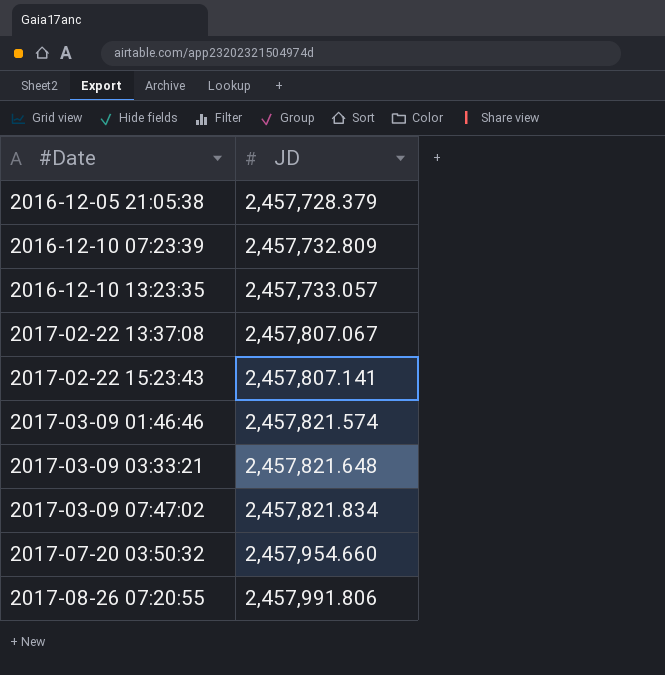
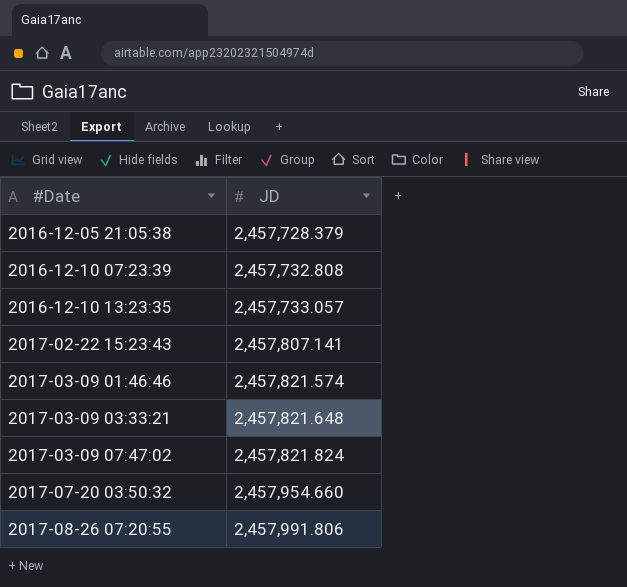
row 2017-02-22 13:37:08: 2,457,807.067 -> none
2016-12-10 07:23:39 | JD: 2,457,732.809 -> 2,457,732.808
2017-03-09 07:47:02 | JD: 2,457,821.834 -> 2,457,821.824

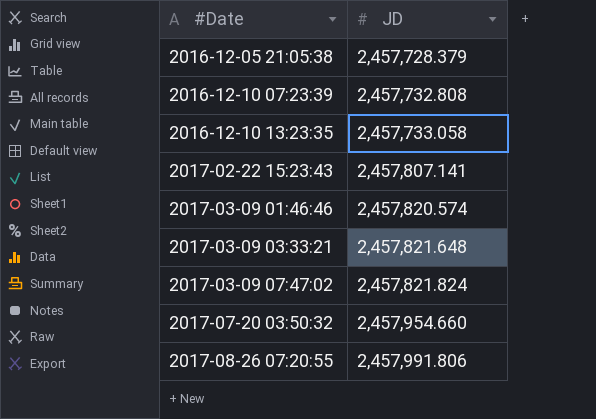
2016-12-10 13:23:35 | JD: 2,457,733.057 -> 2,457,733.058
2017-03-09 01:46:46 | JD: 2,457,821.574 -> 2,457,820.574

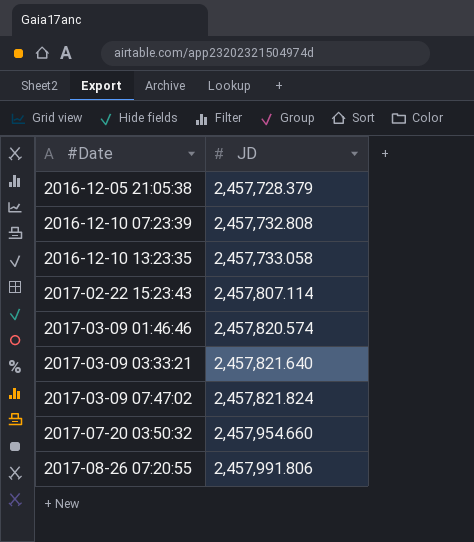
2017-02-22 15:23:43 | JD: 2,457,807.141 -> 2,457,807.114
2017-03-09 03:33:21 | JD: 2,457,821.648 -> 2,457,821.640

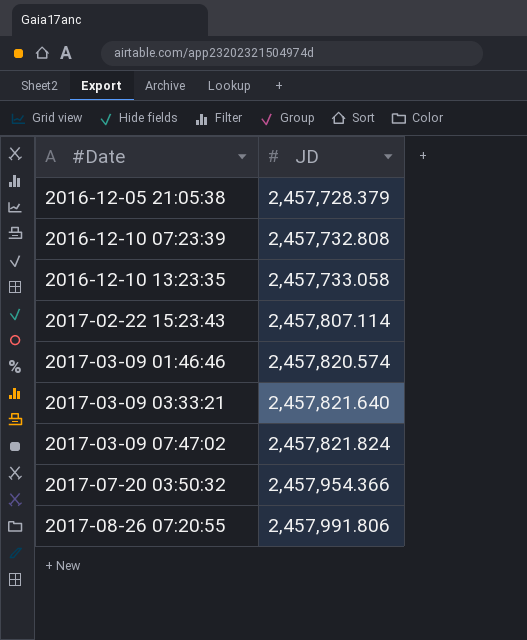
2017-07-20 03:50:32 | JD: 2,457,954.660 -> 2,457,954.366

